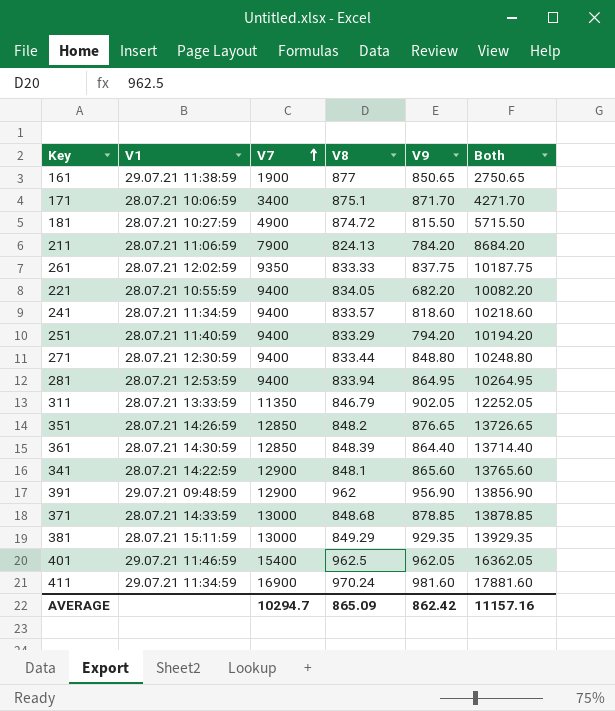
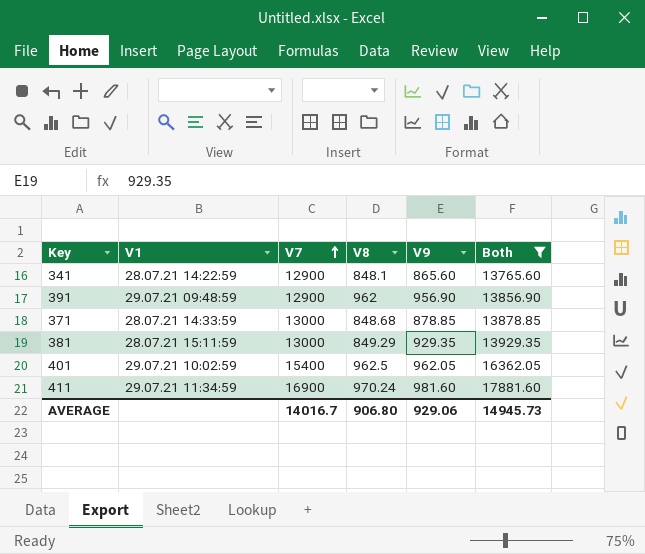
filter: none -> Both >= 13765.60
401 | V1: 29.07.21 11:46:59 -> 29.07.21 10:02:59
AVERAGE | V7: 10294.7 -> 14016.7
AVERAGE | V8: 865.09 -> 906.80
AVERAGE | V9: 862.42 -> 929.06
AVERAGE | Both: 11157.16 -> 14945.73

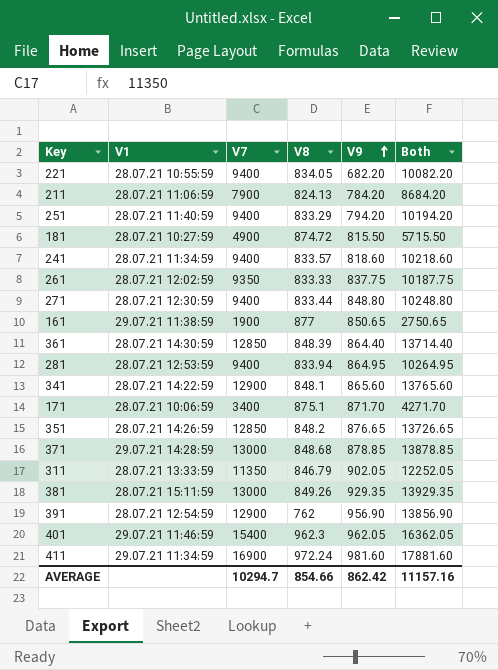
filter: Both >= 13765.60 -> none
row order: V7 ascending -> V9 ascending
371 | V1: 28.07.21 14:33:59 -> 29.07.21 14:28:59
381 | V8: 849.29 -> 849.26
391 | V1: 29.07.21 09:48:59 -> 28.07.21 12:54:59
391 | V8: 962 -> 762
401 | V1: 29.07.21 10:02:59 -> 29.07.21 11:46:59
401 | V8: 962.5 -> 962.3
411 | V8: 970.24 -> 972.24
AVERAGE | V7: 14016.7 -> 10294.7
AVERAGE | V8: 906.80 -> 854.66
AVERAGE | V9: 929.06 -> 862.42
AVERAGE | Both: 14945.73 -> 11157.16

